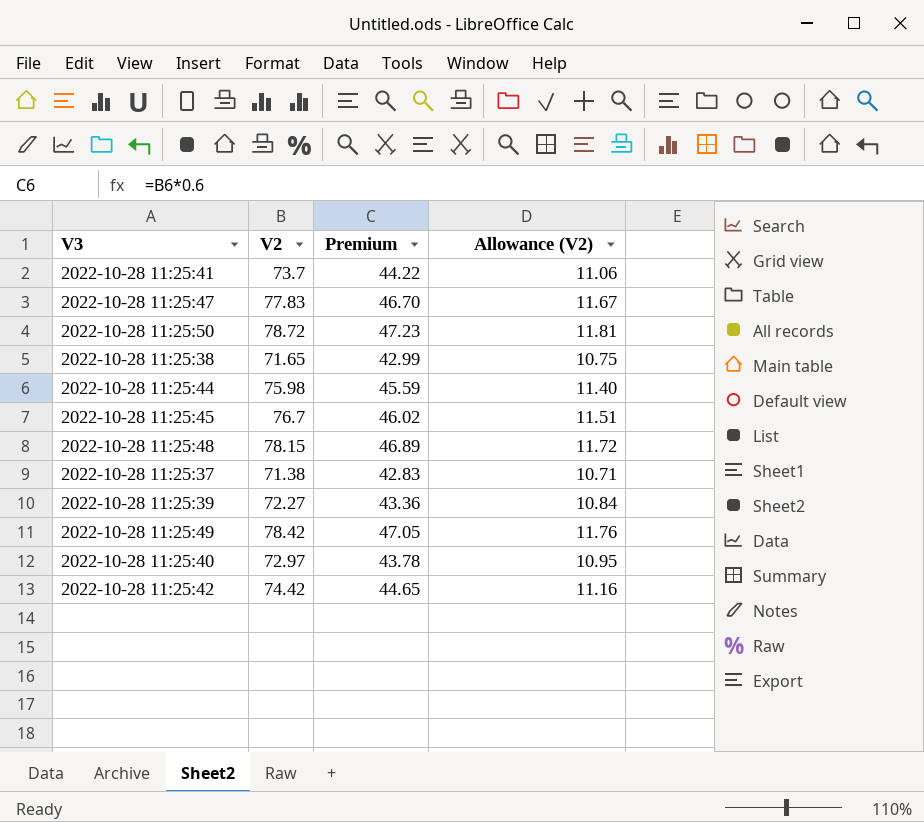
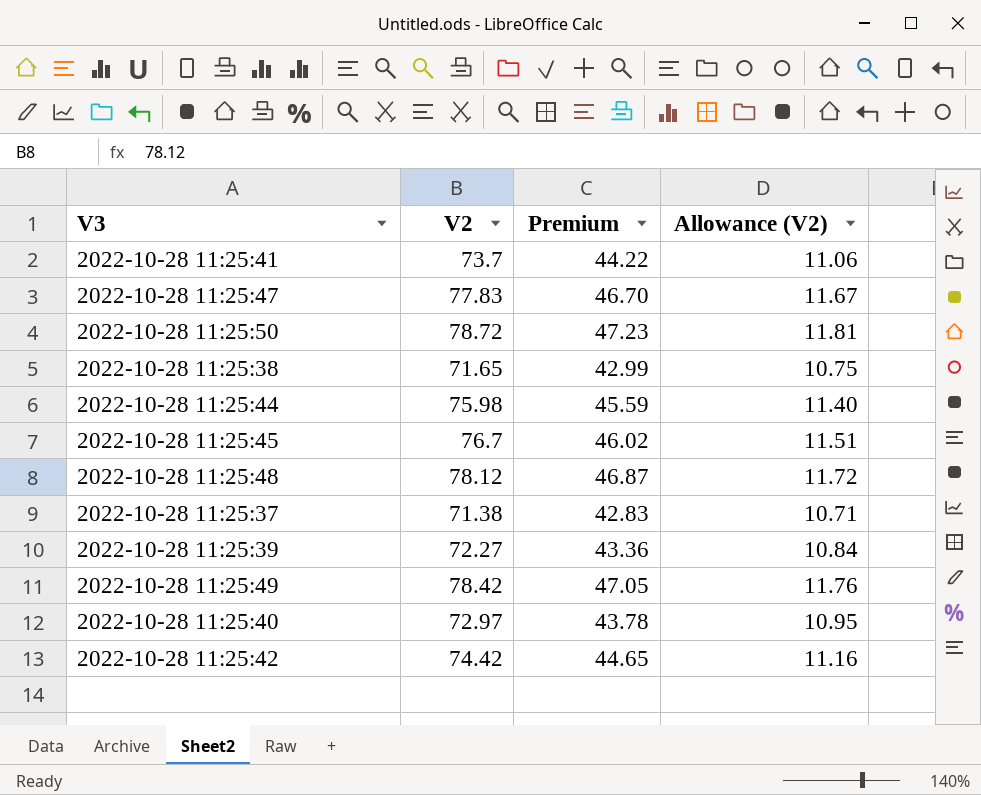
2022-10-28 11:25:48 | V2: 78.15 -> 78.12
2022-10-28 11:25:48 | Premium: 46.89 -> 46.87

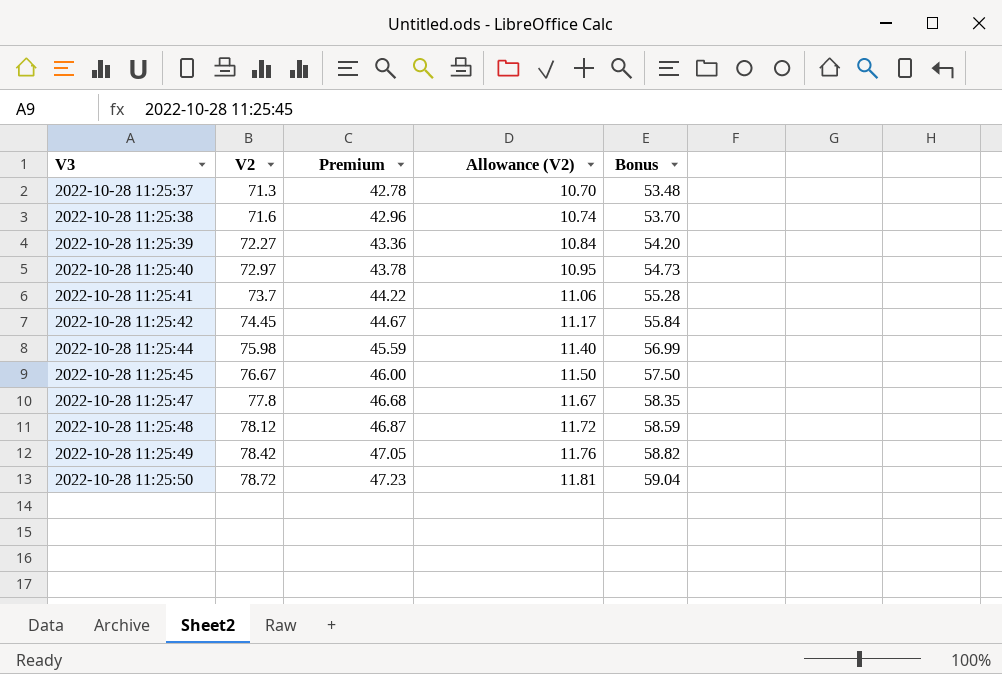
row order: none -> V3 ascending
column Bonus | formula: none -> [V2] * 0.75
2022-10-28 11:25:37 | V2: 71.38 -> 71.3
2022-10-28 11:25:37 | Premium: 42.83 -> 42.78
2022-10-28 11:25:37 | Allowance (V2): 10.71 -> 10.70
2022-10-28 11:25:38 | V2: 71.65 -> 71.6
2022-10-28 11:25:38 | Premium: 42.99 -> 42.96
2022-10-28 11:25:38 | Allowance (V2): 10.75 -> 10.74
2022-10-28 11:25:42 | V2: 74.42 -> 74.45
2022-10-28 11:25:42 | Premium: 44.65 -> 44.67
2022-10-28 11:25:42 | Allowance (V2): 11.16 -> 11.17
2022-10-28 11:25:45 | V2: 76.7 -> 76.67
2022-10-28 11:25:45 | Premium: 46.02 -> 46.00
2022-10-28 11:25:45 | Allowance (V2): 11.51 -> 11.50
2022-10-28 11:25:47 | V2: 77.83 -> 77.8
2022-10-28 11:25:47 | Premium: 46.70 -> 46.68

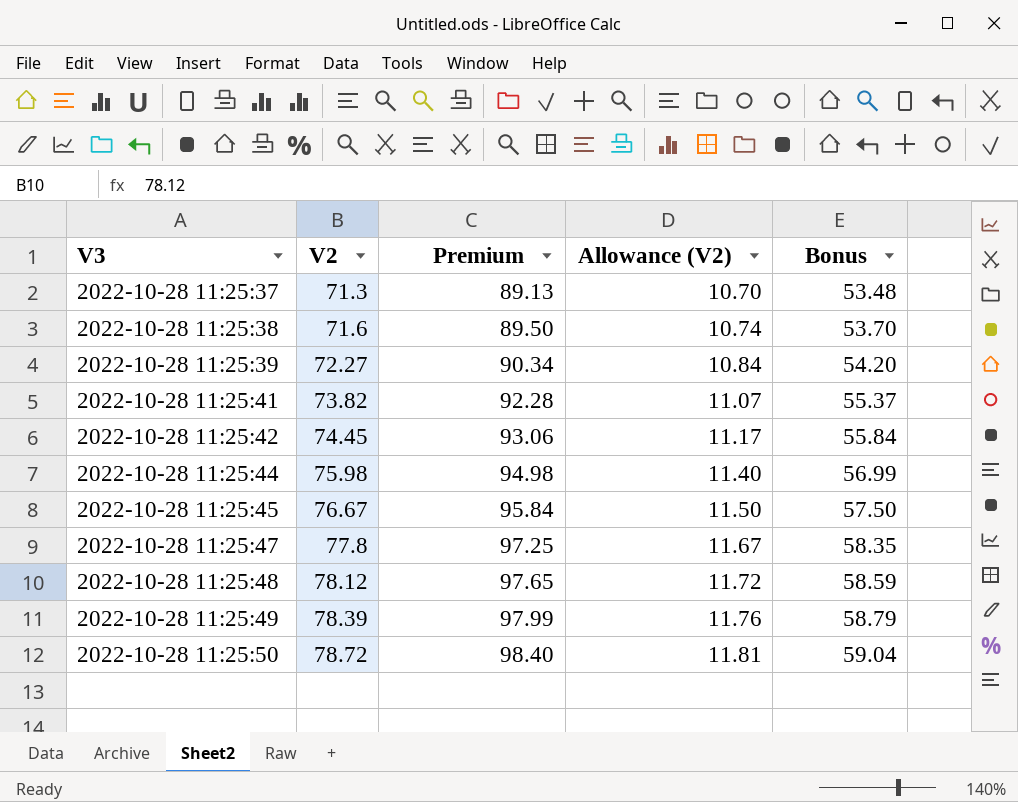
column Premium | formula: [V2] * 0.6 -> [V2] * 1.25
row 2022-10-28 11:25:40: 72.97 | 43.78 | 10.95 | 54.73 -> none
2022-10-28 11:25:41 | V2: 73.7 -> 73.82
2022-10-28 11:25:41 | Allowance (V2): 11.06 -> 11.07
2022-10-28 11:25:41 | Bonus: 55.28 -> 55.37
2022-10-28 11:25:49 | V2: 78.42 -> 78.39
2022-10-28 11:25:49 | Bonus: 58.82 -> 58.79

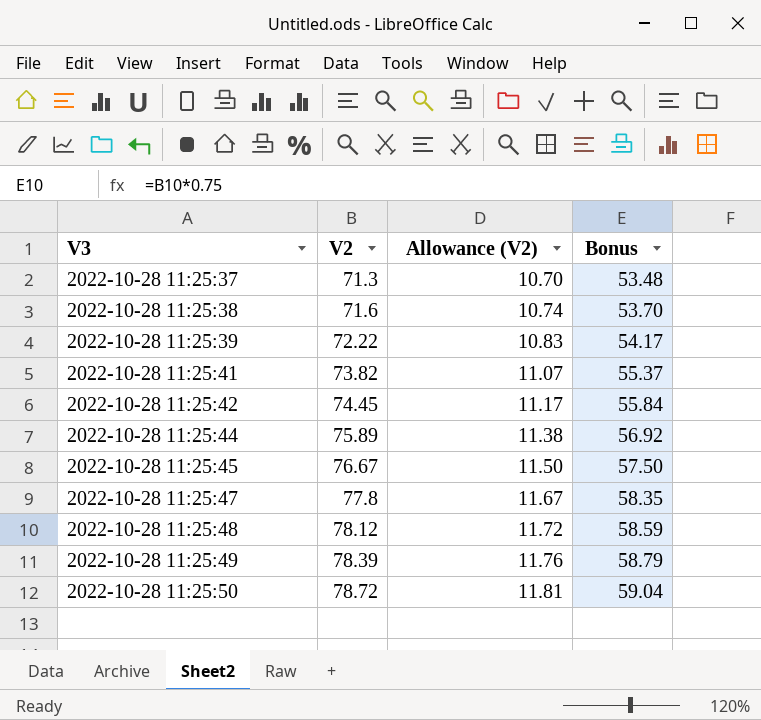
column Premium | formula: [V2] * 1.25 -> none
2022-10-28 11:25:39 | V2: 72.27 -> 72.22
2022-10-28 11:25:39 | Allowance (V2): 10.84 -> 10.83
2022-10-28 11:25:39 | Bonus: 54.20 -> 54.17
2022-10-28 11:25:44 | V2: 75.98 -> 75.89
2022-10-28 11:25:44 | Allowance (V2): 11.40 -> 11.38
2022-10-28 11:25:44 | Bonus: 56.99 -> 56.92

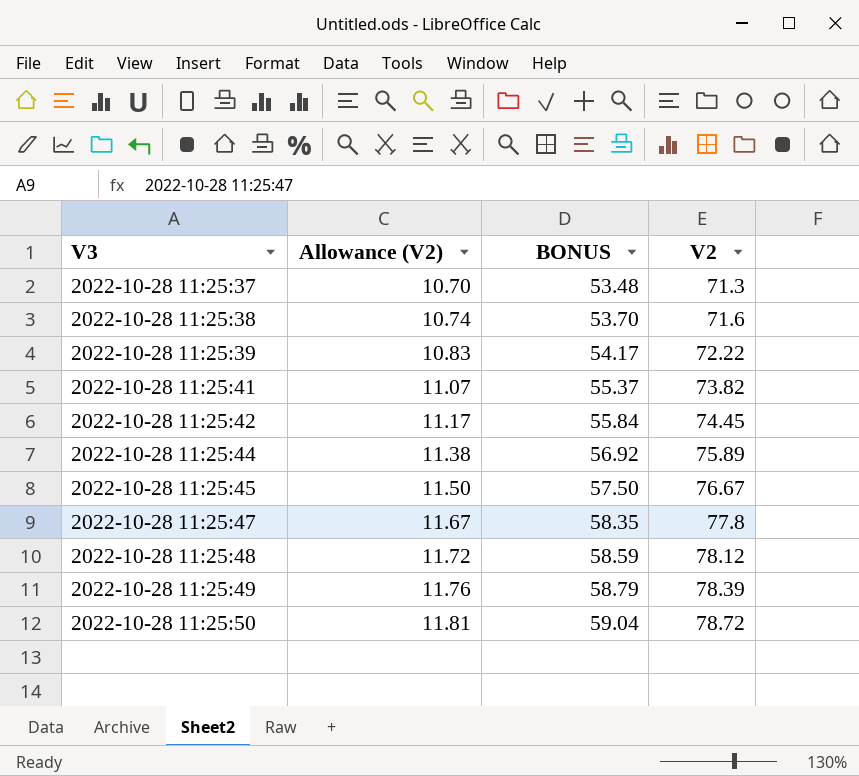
column name: Bonus -> BONUS
column V2 | position: 2 -> 4

